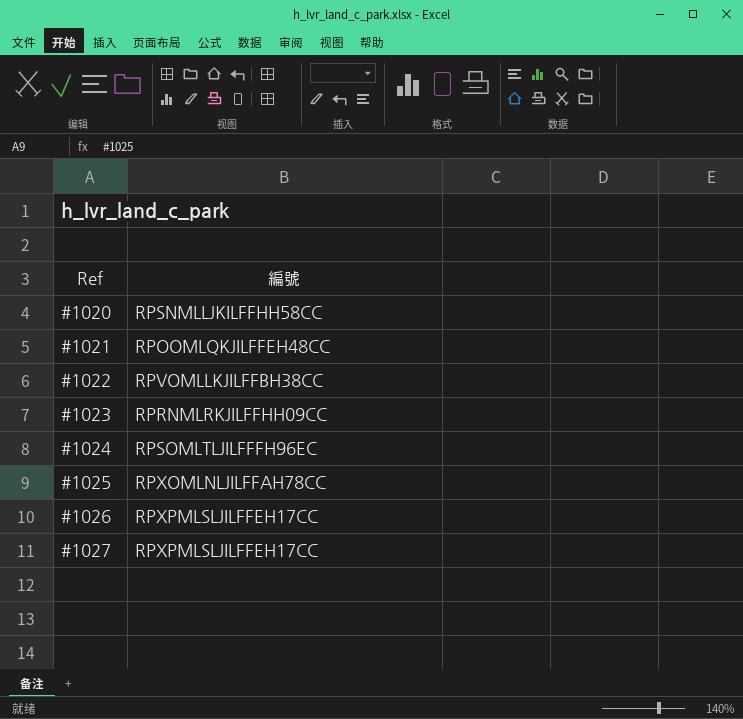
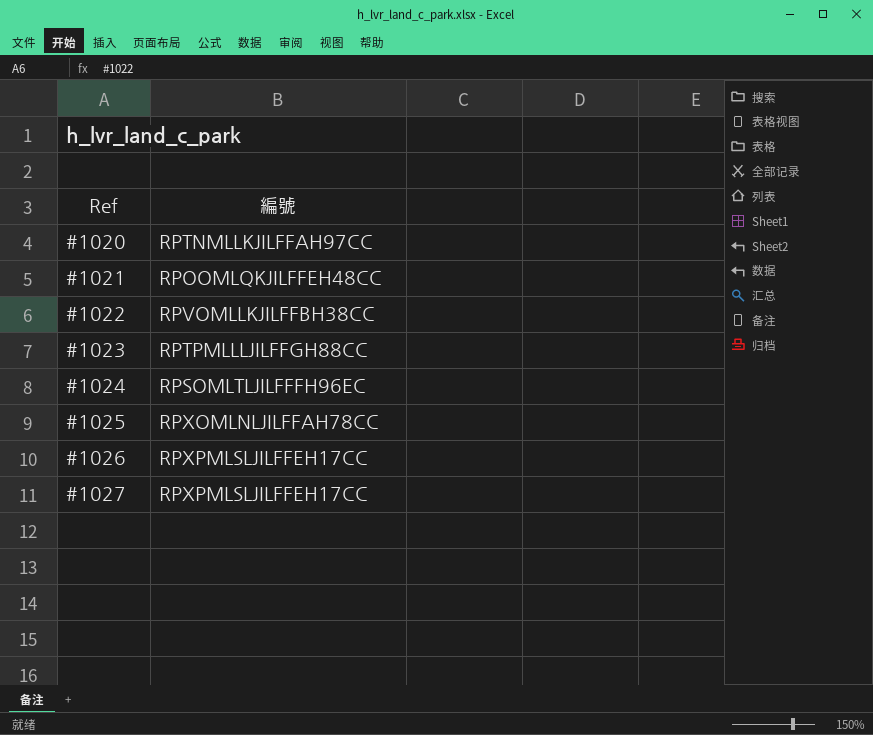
#1020 | 編號: RPSNMLLJKILFFHH58CC -> RPTNMLLKJILFFAH97CC
#1023 | 編號: RPRNMLRKJILFFHH09CC -> RPTPMLLLJILFFGH88CC

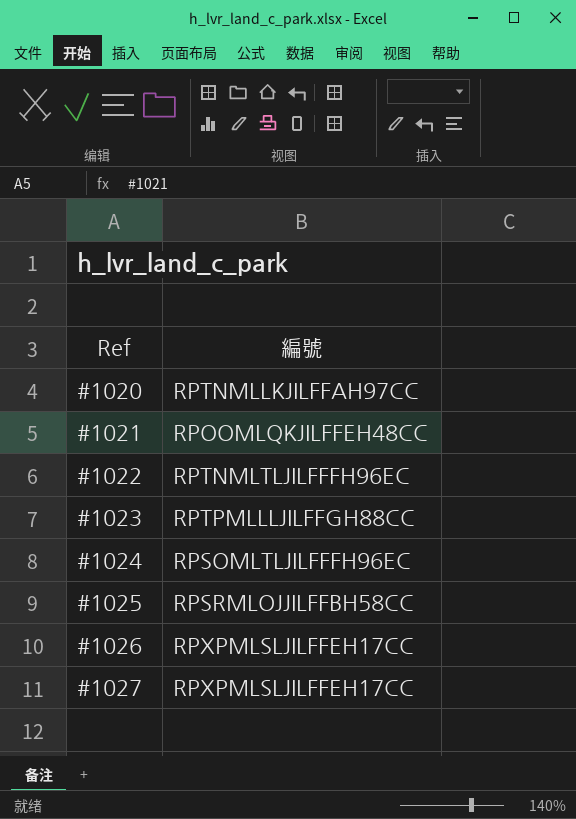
#1022 | 編號: RPVOMLLKJILFFBH38CC -> RPTNMLTLJILFFFH96EC
#1025 | 編號: RPXOMLNLJILFFAH78CC -> RPSRMLOJJILFFBH58CC

